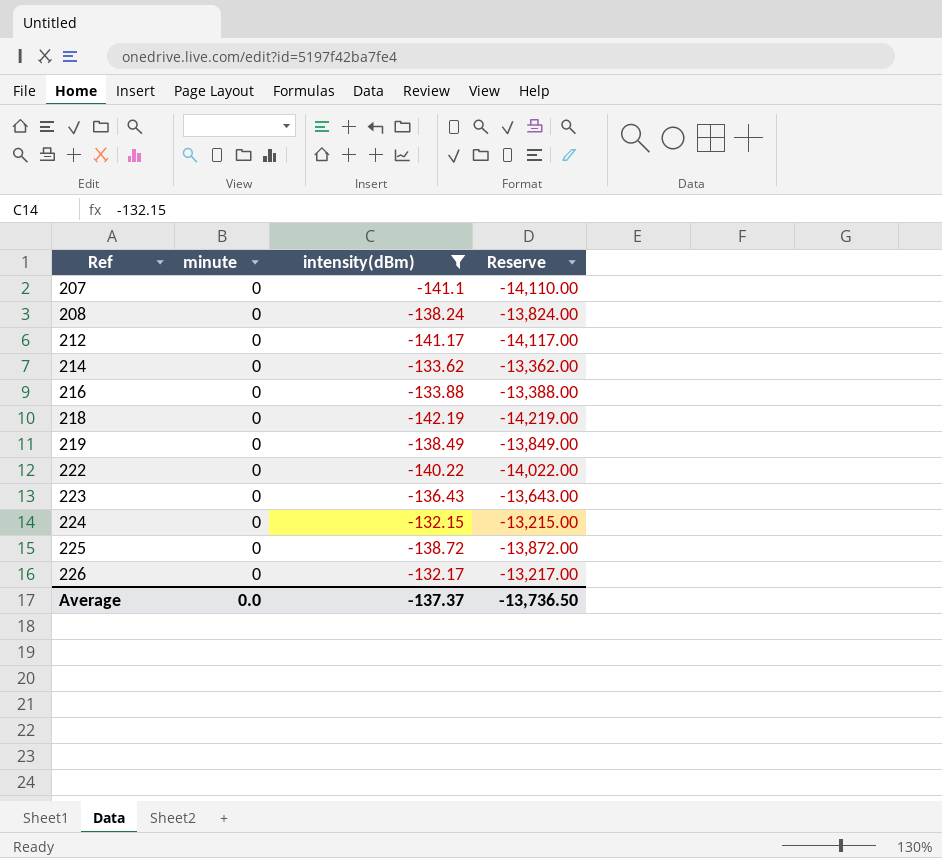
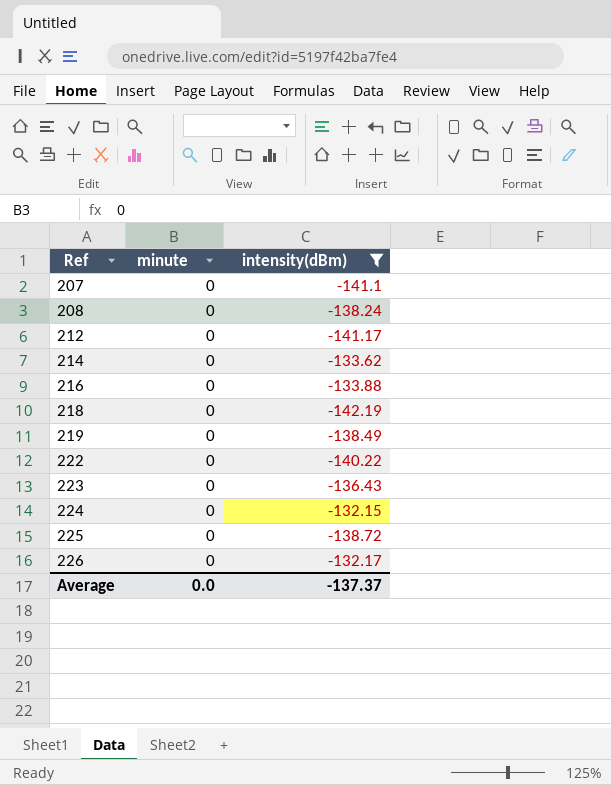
column Reserve | formula: [intensity(dBm)] * 100 -> none

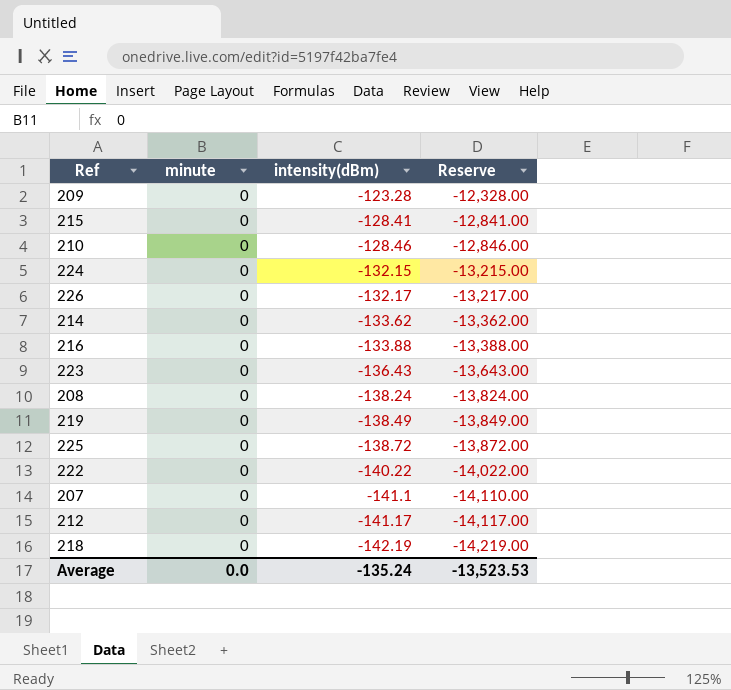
filter: intensity(dBm) <= -132.15 -> none
row order: Ref ascending -> intensity(dBm) descending
column Reserve | formula: none -> [intensity(dBm)] * 100
Average | intensity(dBm): -137.37 -> -135.24

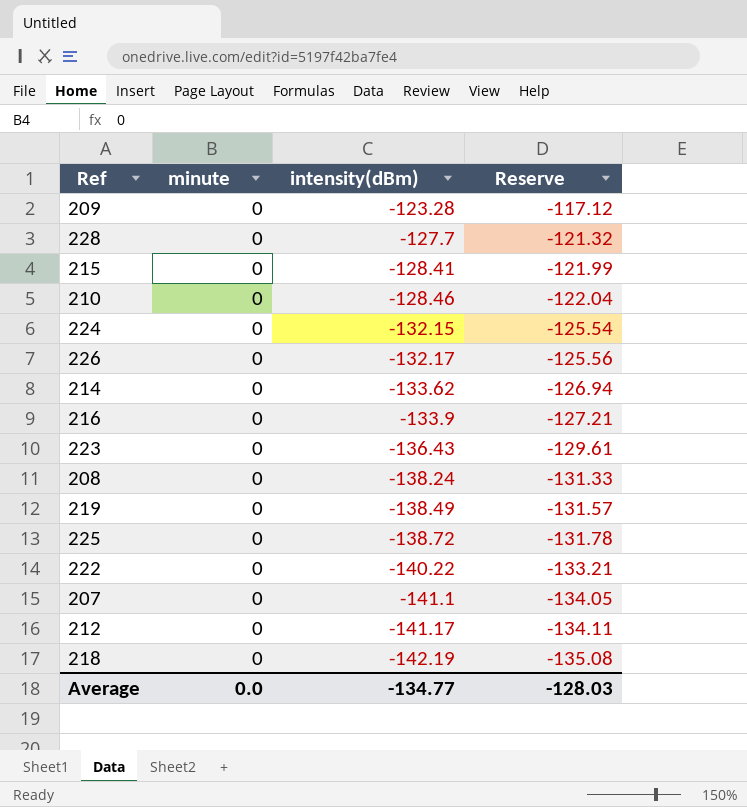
column Reserve | formula: [intensity(dBm)] * 100 -> [intensity(dBm)] * 0.95
row 228: none -> 0 | -127.7 | -121.32
216 | intensity(dBm): -133.88 -> -133.9
Average | intensity(dBm): -135.24 -> -134.77
Average | Reserve: -13,523.53 -> -128.03

